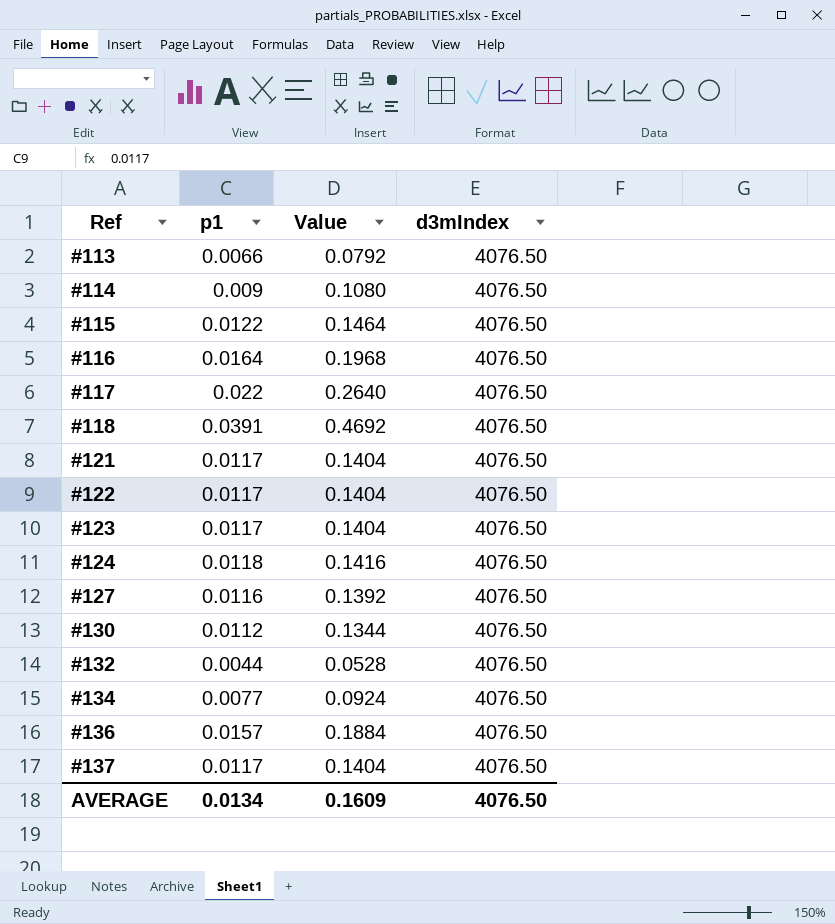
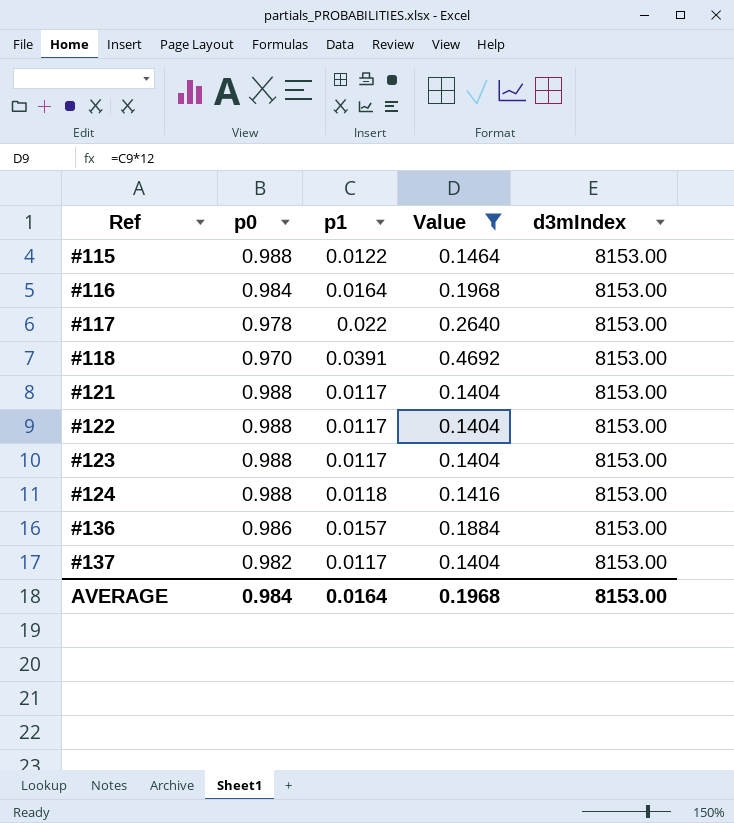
filter: none -> Value >= 0.1404
column p0 | position: none -> 2
#115 | d3mIndex: 4076.50 -> 8153.00
#116 | d3mIndex: 4076.50 -> 8153.00
#117 | d3mIndex: 4076.50 -> 8153.00
#118 | d3mIndex: 4076.50 -> 8153.00
#121 | d3mIndex: 4076.50 -> 8153.00
#122 | d3mIndex: 4076.50 -> 8153.00
#123 | d3mIndex: 4076.50 -> 8153.00
#124 | d3mIndex: 4076.50 -> 8153.00
#136 | d3mIndex: 4076.50 -> 8153.00
#137 | d3mIndex: 4076.50 -> 8153.00
AVERAGE | p1: 0.0134 -> 0.0164
AVERAGE | Value: 0.1609 -> 0.1968
AVERAGE | d3mIndex: 4076.50 -> 8153.00

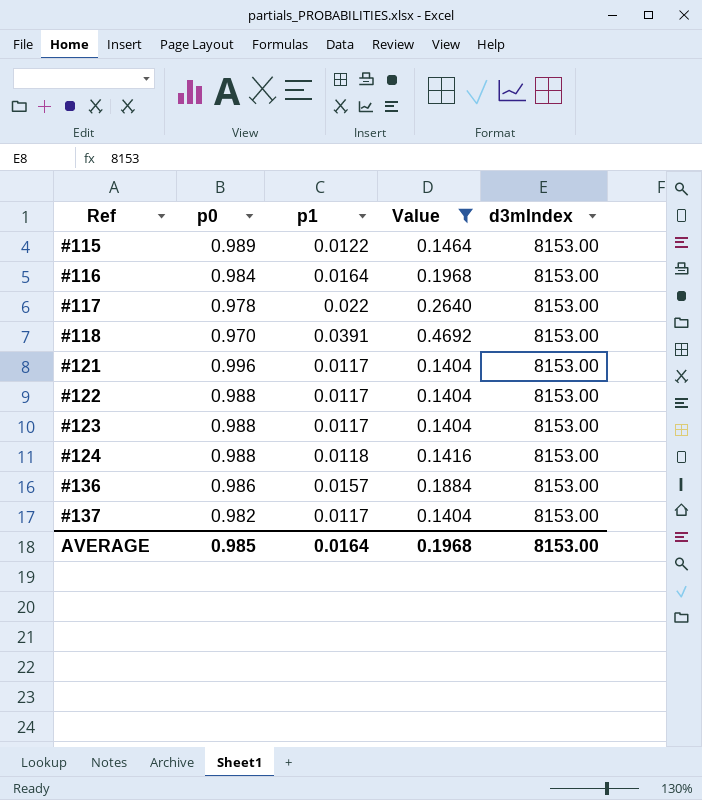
#115 | p0: 0.988 -> 0.989
#121 | p0: 0.988 -> 0.996
AVERAGE | p0: 0.984 -> 0.985

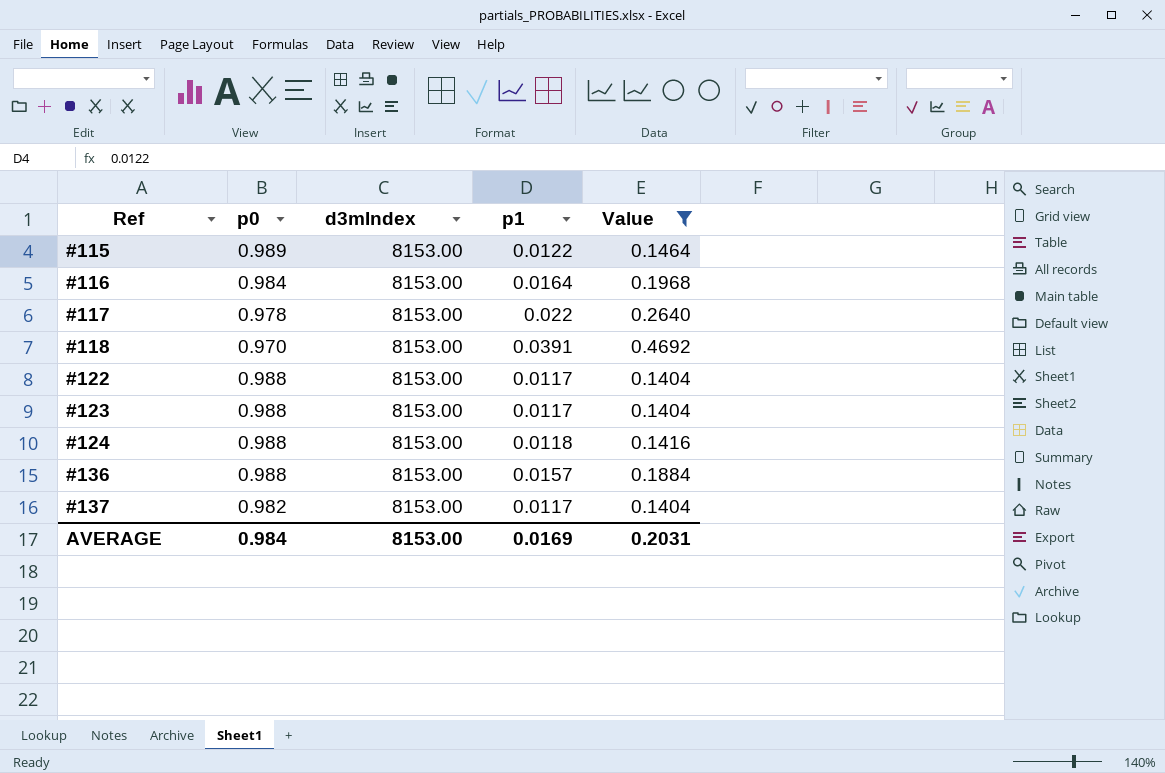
column d3mIndex | position: 5 -> 3
row #121: 0.996 | 0.0117 | 0.1404 | 8153.00 -> none
#136 | p0: 0.986 -> 0.988
AVERAGE | p0: 0.985 -> 0.984
AVERAGE | p1: 0.0164 -> 0.0169
AVERAGE | Value: 0.1968 -> 0.2031

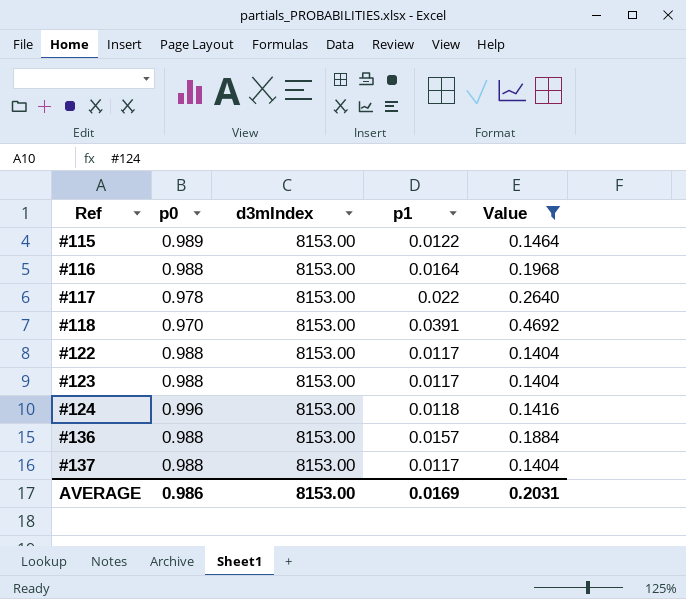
#116 | p0: 0.984 -> 0.988
#124 | p0: 0.988 -> 0.996
#137 | p0: 0.982 -> 0.988
AVERAGE | p0: 0.984 -> 0.986

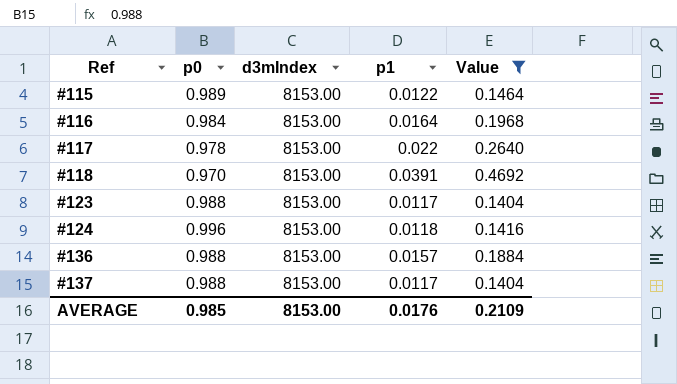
row #122: 0.988 | 8153.00 | 0.0117 | 0.1404 -> none
#116 | p0: 0.988 -> 0.984
AVERAGE | p0: 0.986 -> 0.985
AVERAGE | p1: 0.0169 -> 0.0176
AVERAGE | Value: 0.2031 -> 0.2109

